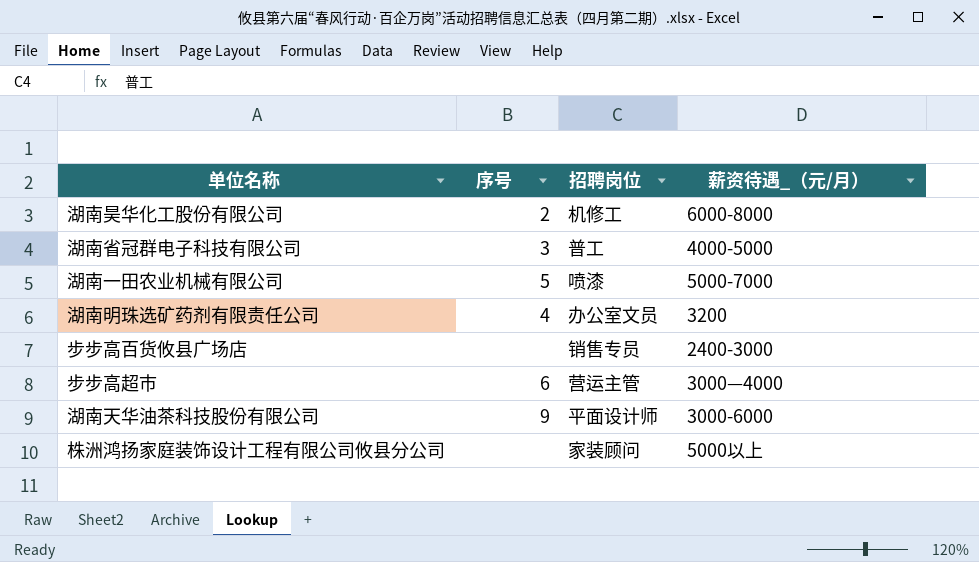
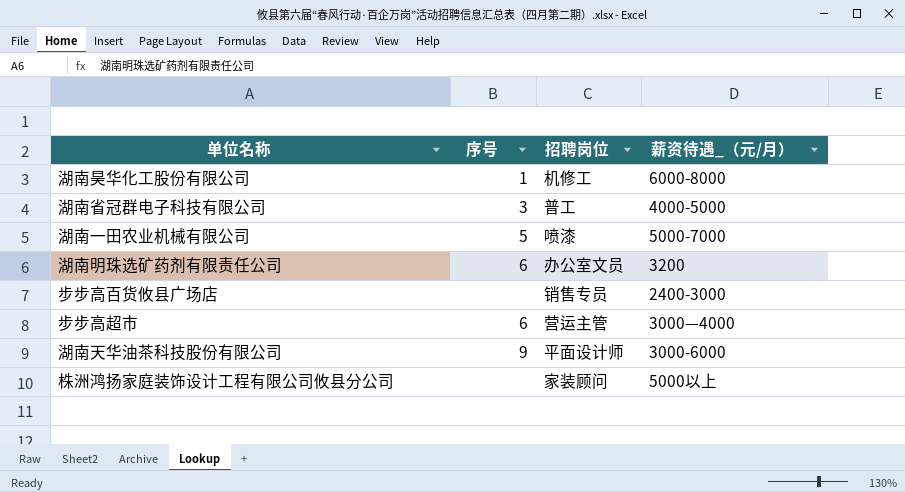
湖南昊华化工股份有限公司 | 序号: 2 -> 1
湖南明珠选矿药剂有限责任公司 | 序号: 4 -> 6

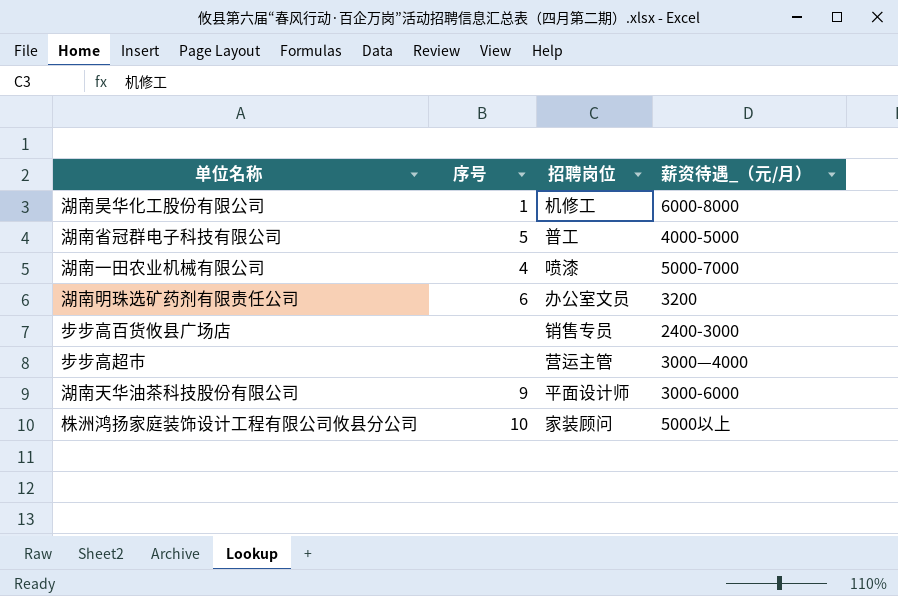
湖南省冠群电子科技有限公司 | 序号: 3 -> 5
湖南一田农业机械有限公司 | 序号: 5 -> 4
步步高超市 | 序号: 6 -> none
株洲鸿扬家庭装饰设计工程有限公司攸县分公司 | 序号: none -> 10

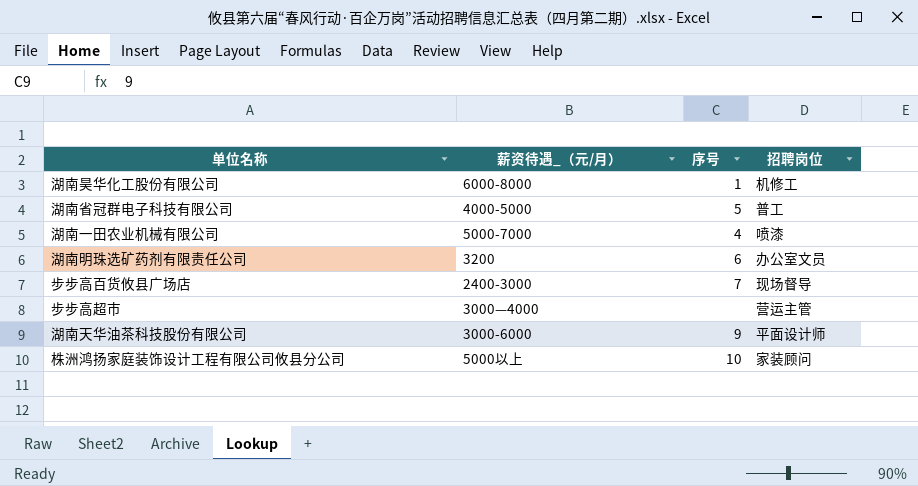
column 薪资待遇_（元/月） | position: 4 -> 2
步步高百货攸县广场店 | 序号: none -> 7
步步高百货攸县广场店 | 招聘岗位: 销售专员 -> 现场督导

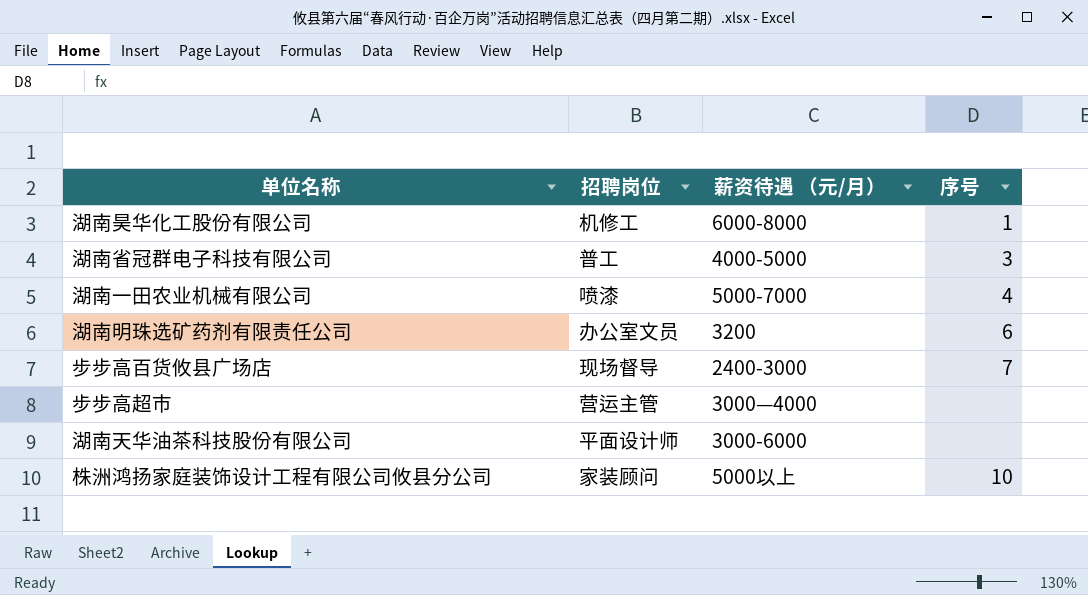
column 招聘岗位 | position: 4 -> 2
column name: 薪资待遇_（元/月） -> 薪资待遇 （元/月）
湖南省冠群电子科技有限公司 | 序号: 5 -> 3
湖南天华油茶科技股份有限公司 | 序号: 9 -> none

